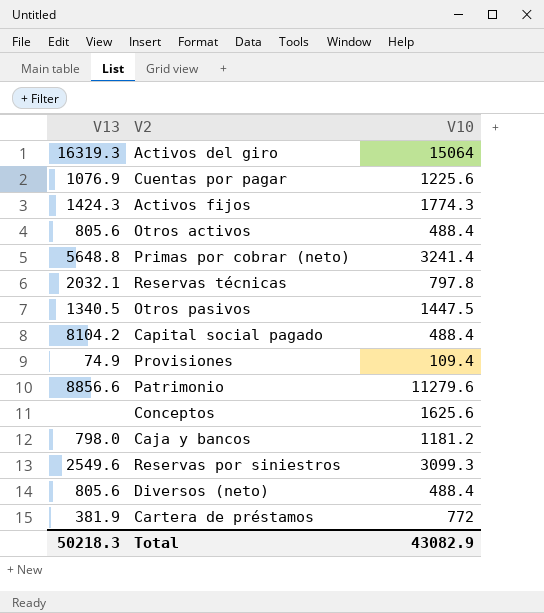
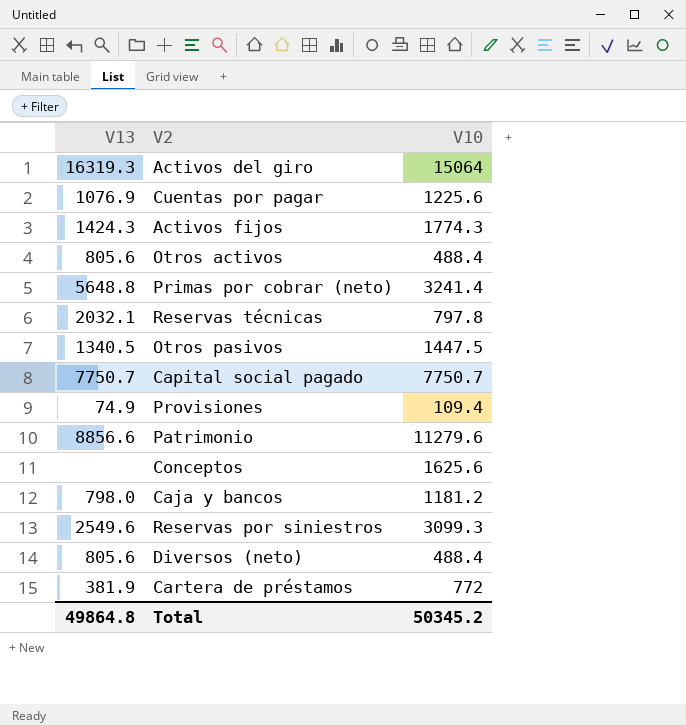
Capital social pagado | V13: 8104.2 -> 7750.7
Capital social pagado | V10: 488.4 -> 7750.7
Total | V13: 50218.3 -> 49864.8
Total | V10: 43082.9 -> 50345.2

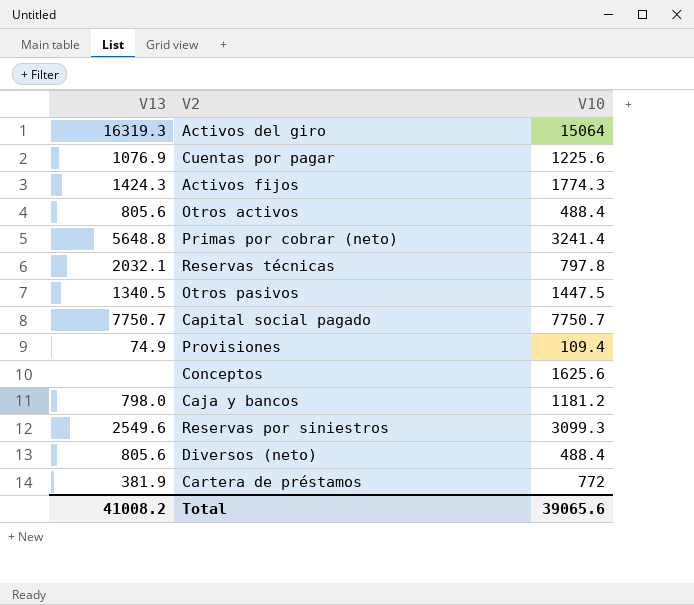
row Patrimonio: 8856.6 | 11279.6 -> none
Total | V13: 49864.8 -> 41008.2
Total | V10: 50345.2 -> 39065.6

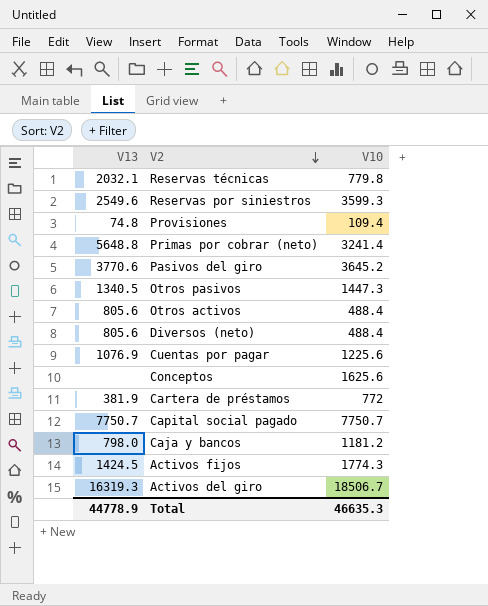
row order: none -> V2 descending
Reservas técnicas | V10: 797.8 -> 779.8
Reservas por siniestros | V10: 3099.3 -> 3599.3
Provisiones | V13: 74.9 -> 74.8
row Pasivos del giro: none -> 3770.6 | 3645.2
Otros pasivos | V10: 1447.5 -> 1447.3
Activos fijos | V13: 1424.3 -> 1424.5
Activos del giro | V10: 15064 -> 18506.7
Total | V13: 41008.2 -> 44778.9
Total | V10: 39065.6 -> 46635.3

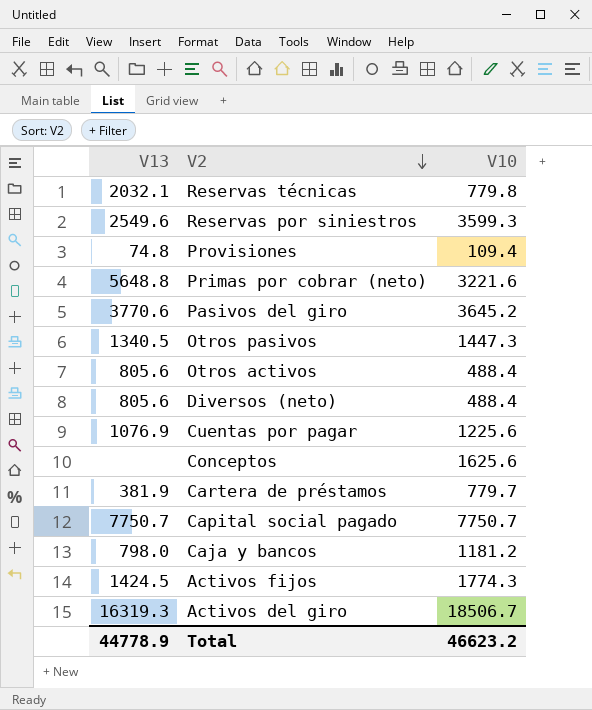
Primas por cobrar (neto) | V10: 3241.4 -> 3221.6
Cartera de préstamos | V10: 772 -> 779.7
Total | V10: 46635.3 -> 46623.2

